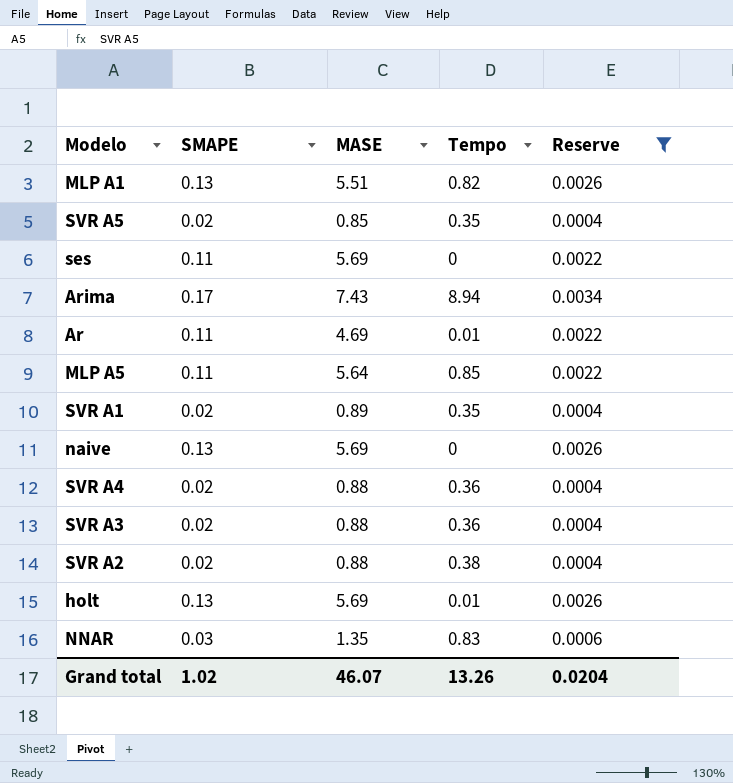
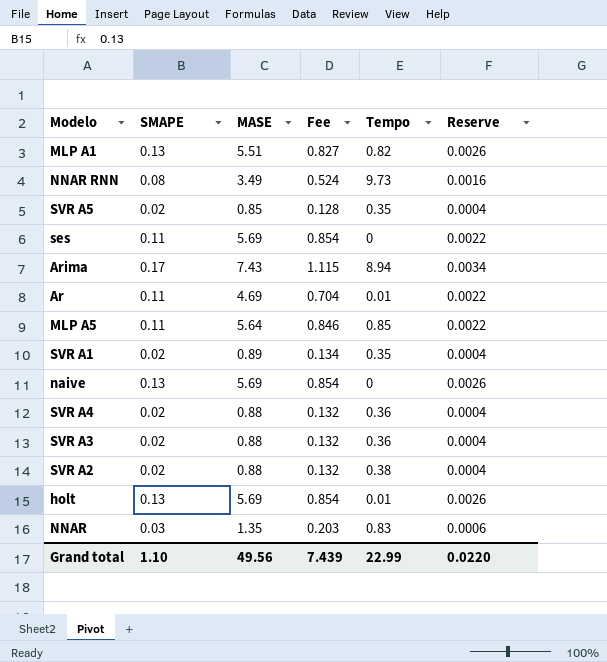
filter: Reserve != 0.0016 -> none
column Fee | formula: none -> [MASE] * 0.15
Grand total | SMAPE: 1.02 -> 1.10
Grand total | MASE: 46.07 -> 49.56
Grand total | Tempo: 13.26 -> 22.99
Grand total | Reserve: 0.0204 -> 0.0220

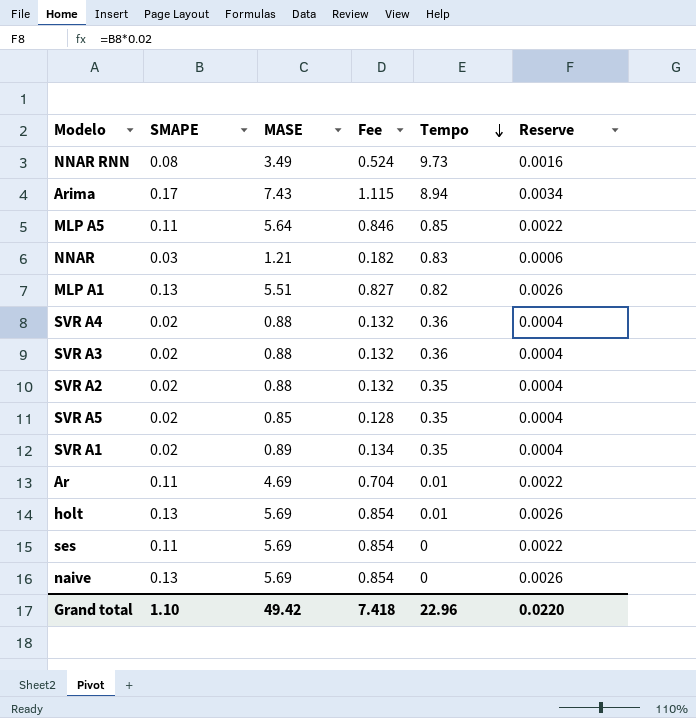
row order: none -> Tempo descending
NNAR | MASE: 1.35 -> 1.21
NNAR | Fee: 0.203 -> 0.182
SVR A2 | Tempo: 0.38 -> 0.35
Grand total | MASE: 49.56 -> 49.42
Grand total | Fee: 7.439 -> 7.418
Grand total | Tempo: 22.99 -> 22.96

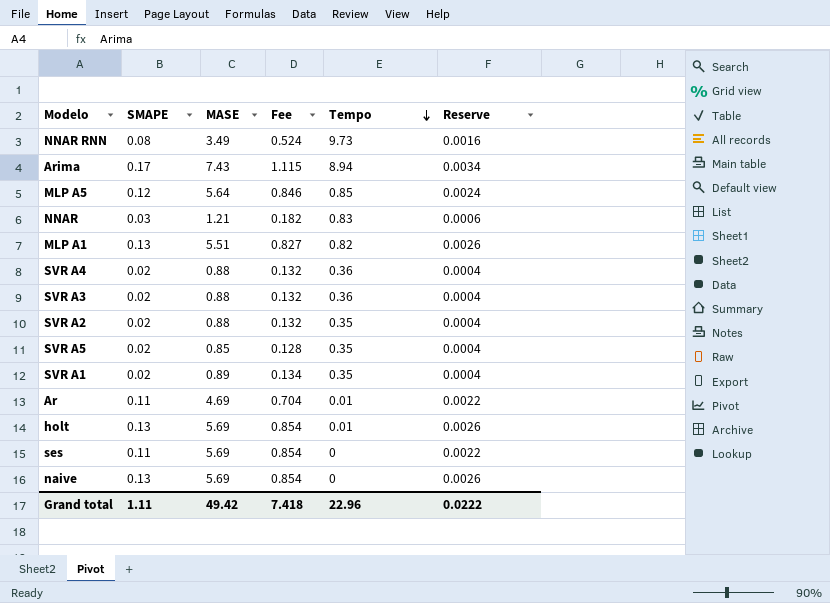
MLP A5 | SMAPE: 0.11 -> 0.12
MLP A5 | Reserve: 0.0022 -> 0.0024
Grand total | SMAPE: 1.10 -> 1.11
Grand total | Reserve: 0.0220 -> 0.0222

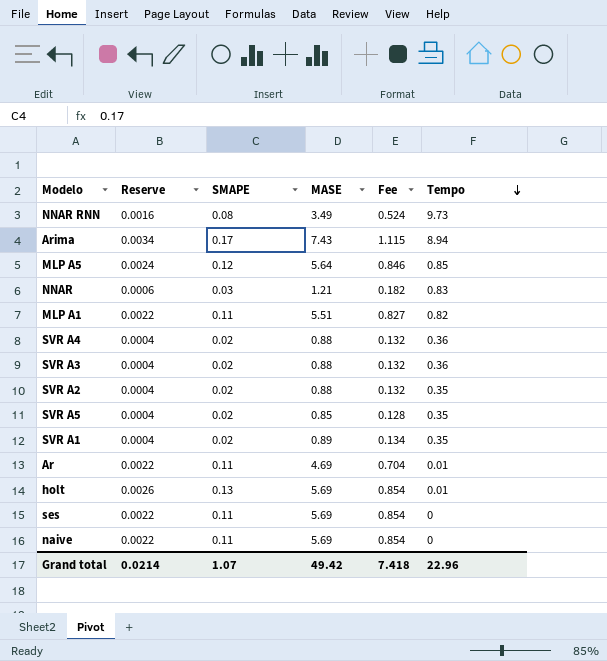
column Reserve | position: 6 -> 2
MLP A1 | Reserve: 0.0026 -> 0.0022
MLP A1 | SMAPE: 0.13 -> 0.11
naive | Reserve: 0.0026 -> 0.0022
naive | SMAPE: 0.13 -> 0.11
Grand total | Reserve: 0.0222 -> 0.0214
Grand total | SMAPE: 1.11 -> 1.07

